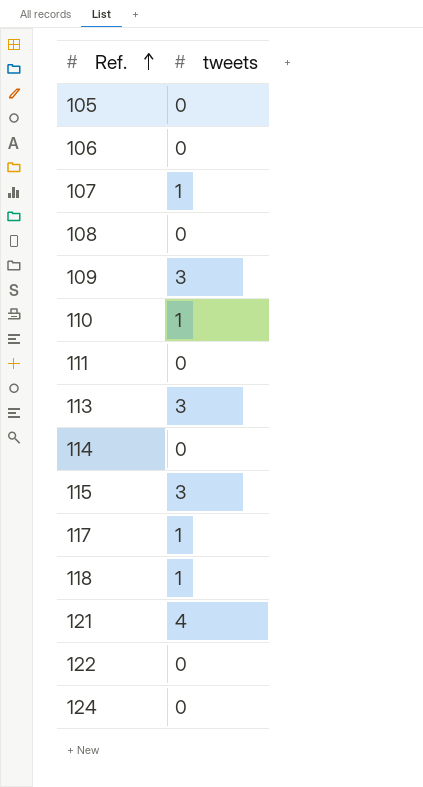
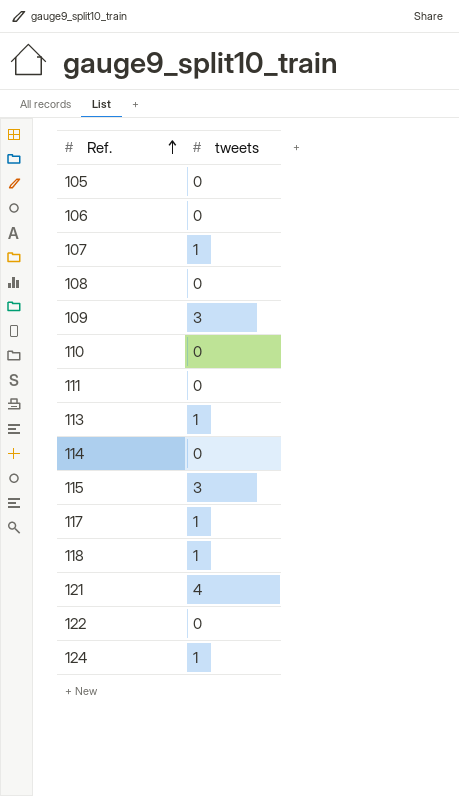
110 | tweets: 1 -> 0
113 | tweets: 3 -> 1
124 | tweets: 0 -> 1

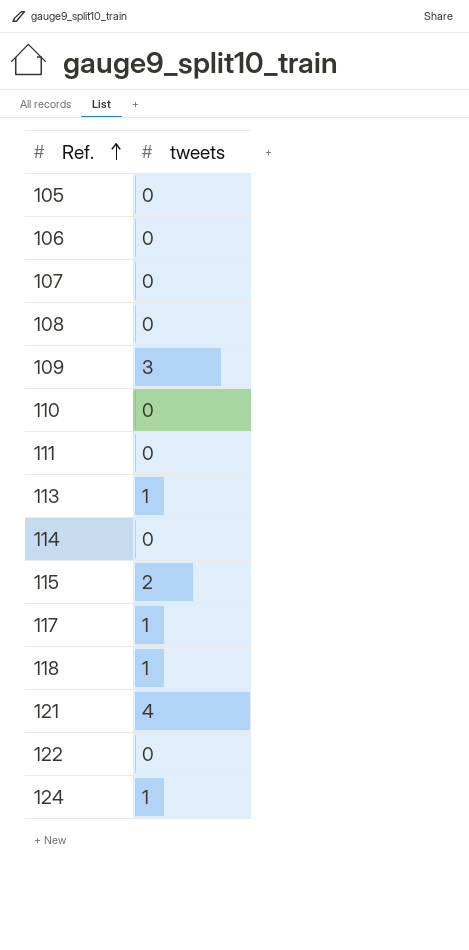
107 | tweets: 1 -> 0
115 | tweets: 3 -> 2

